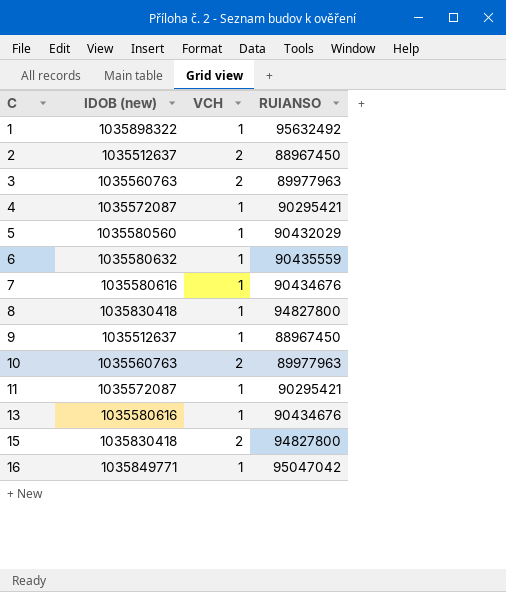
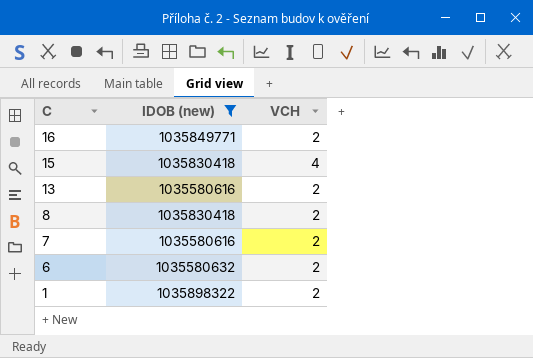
filter: none -> IDOB (new) >= 1035580616
row order: C ascending -> C descending
column RUIANSO | position: 4 -> none
16 | VCH: 1 -> 2
15 | VCH: 2 -> 4
13 | VCH: 1 -> 2
8 | VCH: 1 -> 2
7 | VCH: 1 -> 2
6 | VCH: 1 -> 2
1 | VCH: 1 -> 2

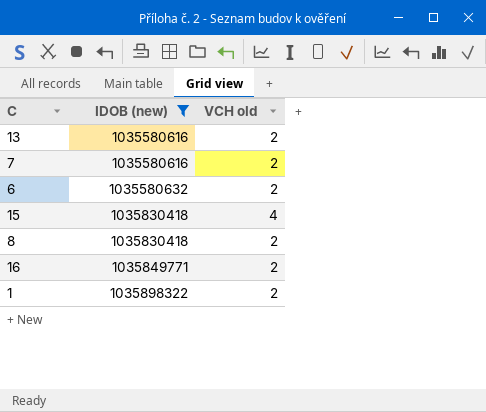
row order: C descending -> IDOB (new) ascending
column name: VCH -> VCH old

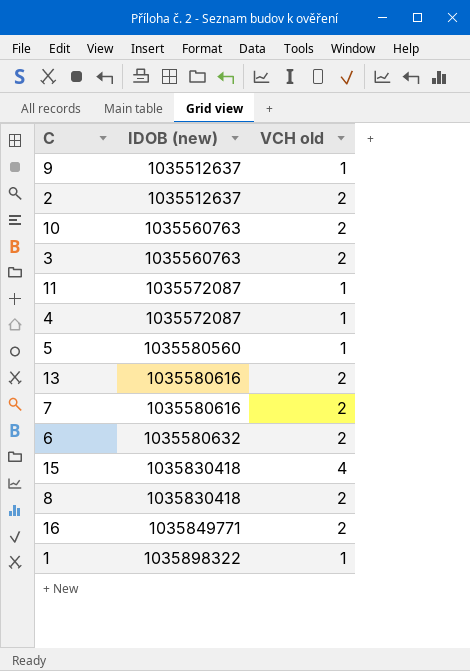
filter: IDOB (new) >= 1035580616 -> none
1 | VCH old: 2 -> 1

